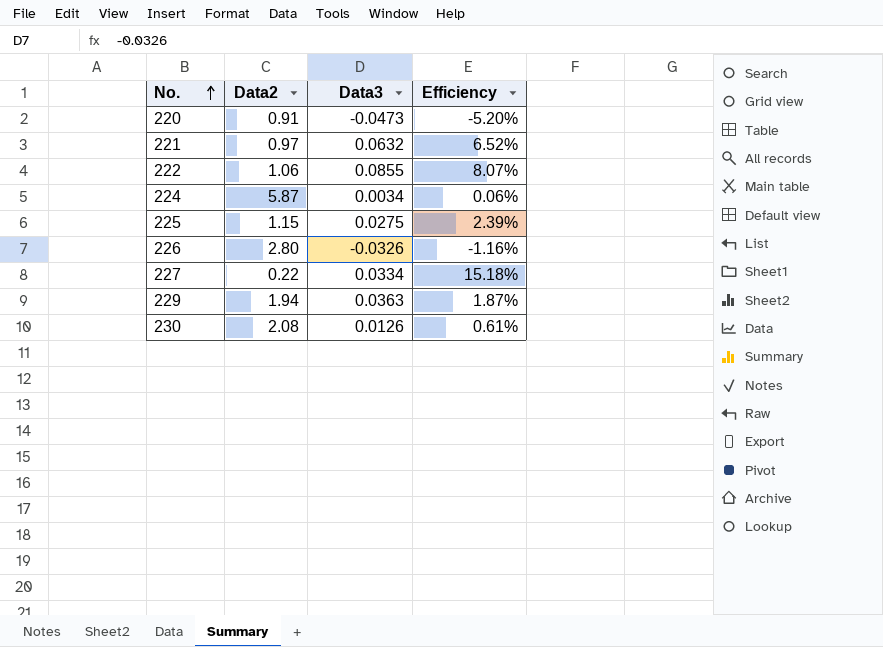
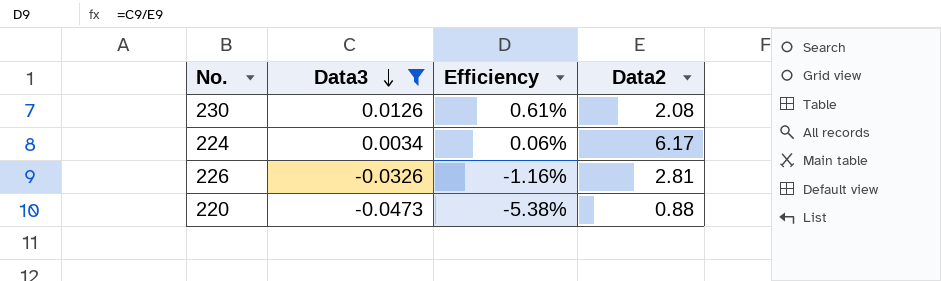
filter: none -> Data3 <= 0.0126
row order: No. ascending -> Data3 descending
column Data2 | position: 2 -> 4
224 | Data2: 5.87 -> 6.17
226 | Data2: 2.80 -> 2.81
220 | Efficiency: -5.20% -> -5.38%
220 | Data2: 0.91 -> 0.88

